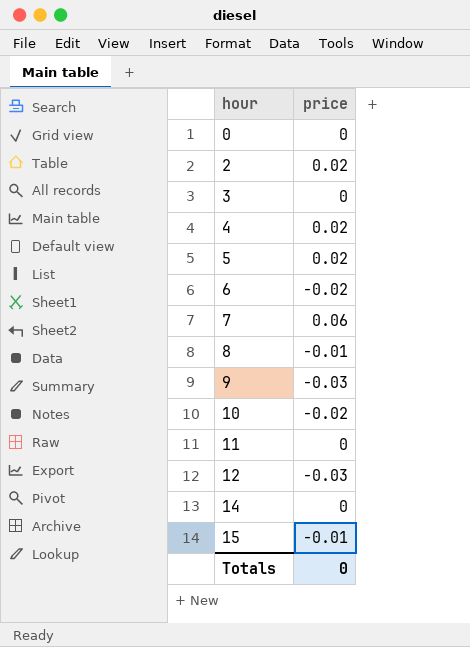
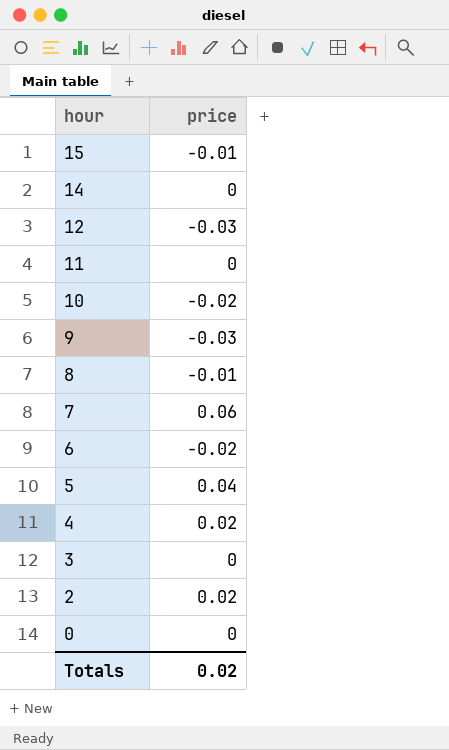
row order: hour ascending -> hour descending
5 | price: 0.02 -> 0.04
Totals | price: 0 -> 0.02

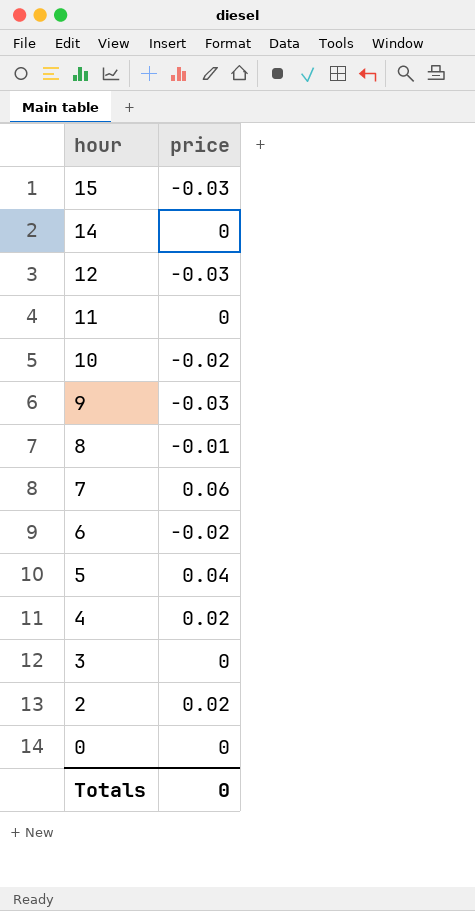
15 | price: -0.01 -> -0.03
Totals | price: 0.02 -> 0

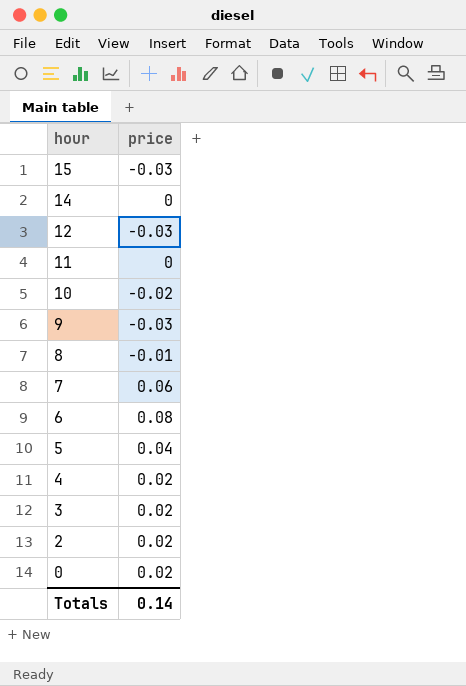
6 | price: -0.02 -> 0.08
3 | price: 0 -> 0.02
0 | price: 0 -> 0.02
Totals | price: 0 -> 0.14

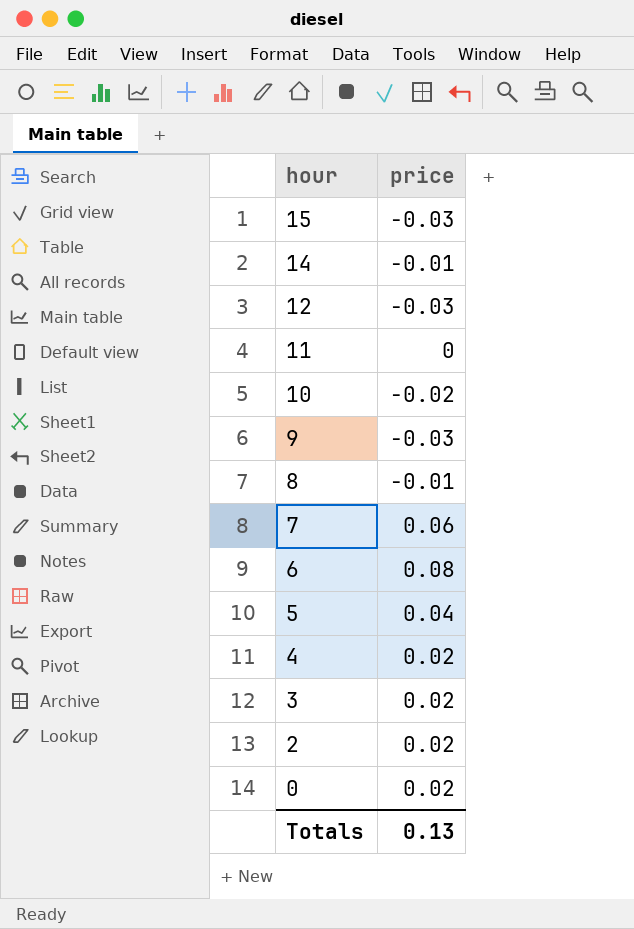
14 | price: 0 -> -0.01
Totals | price: 0.14 -> 0.13

